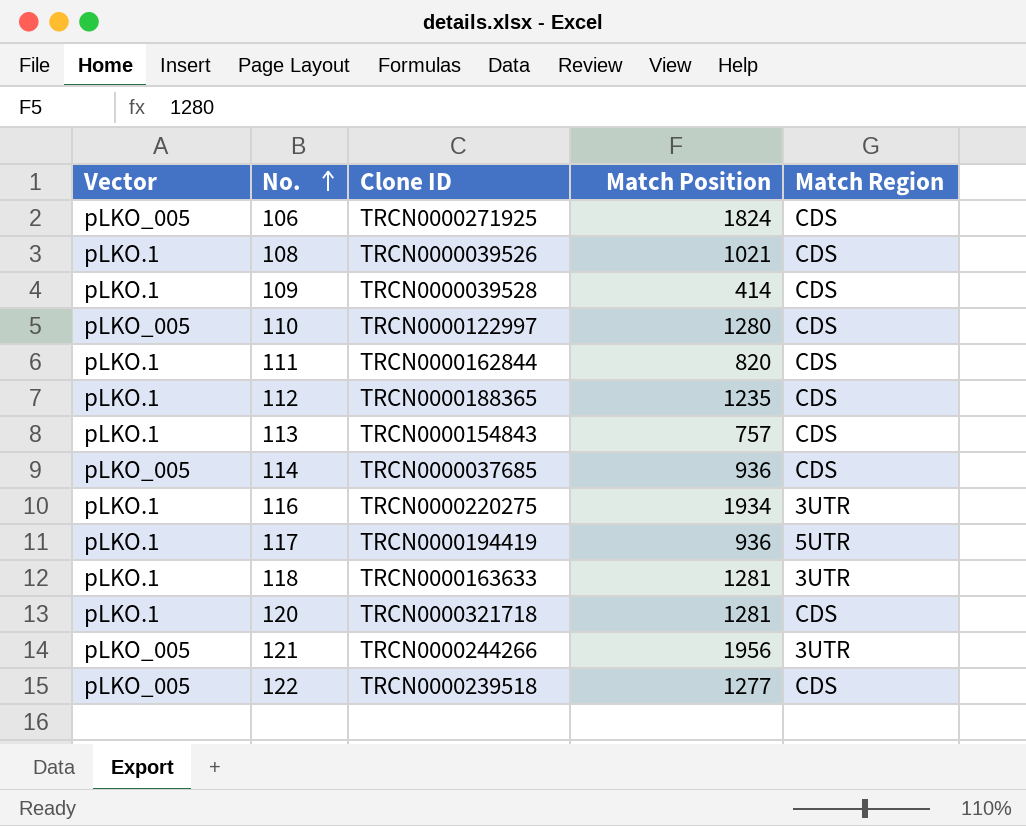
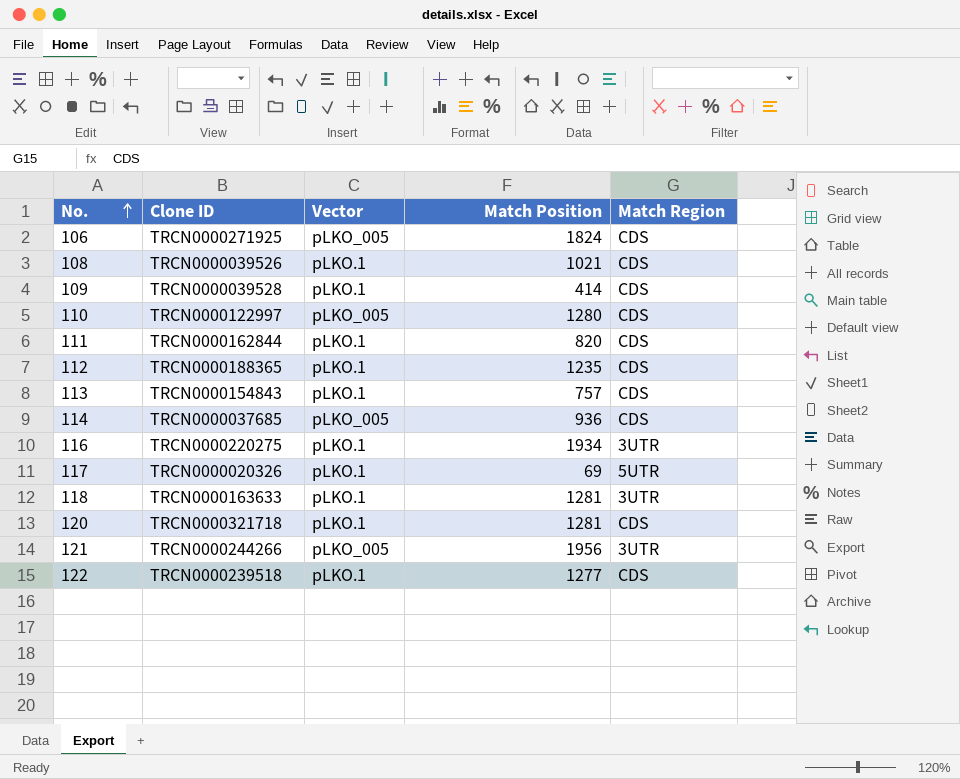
column Vector | position: 1 -> 3
117 | Clone ID: TRCN0000194419 -> TRCN0000020326
117 | Match Position: 936 -> 69
122 | Vector: pLKO_005 -> pLKO.1

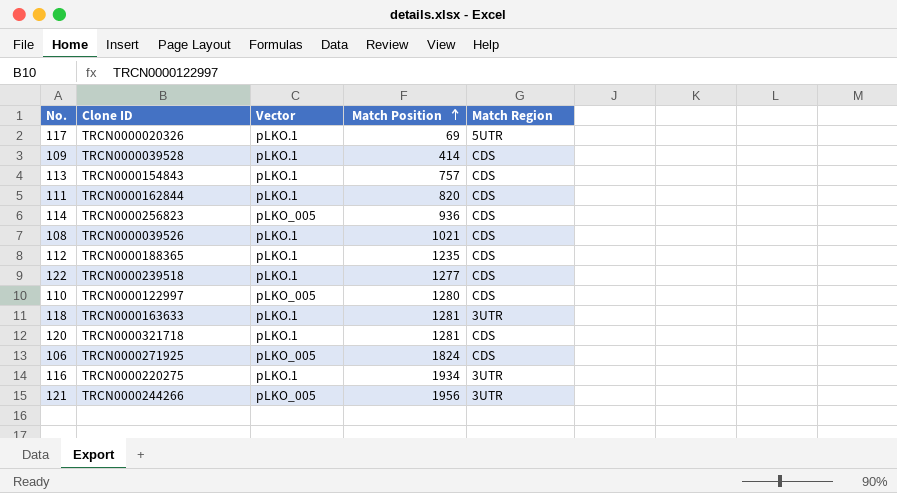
row order: No. ascending -> Match Position ascending
114 | Clone ID: TRCN0000037685 -> TRCN0000256823

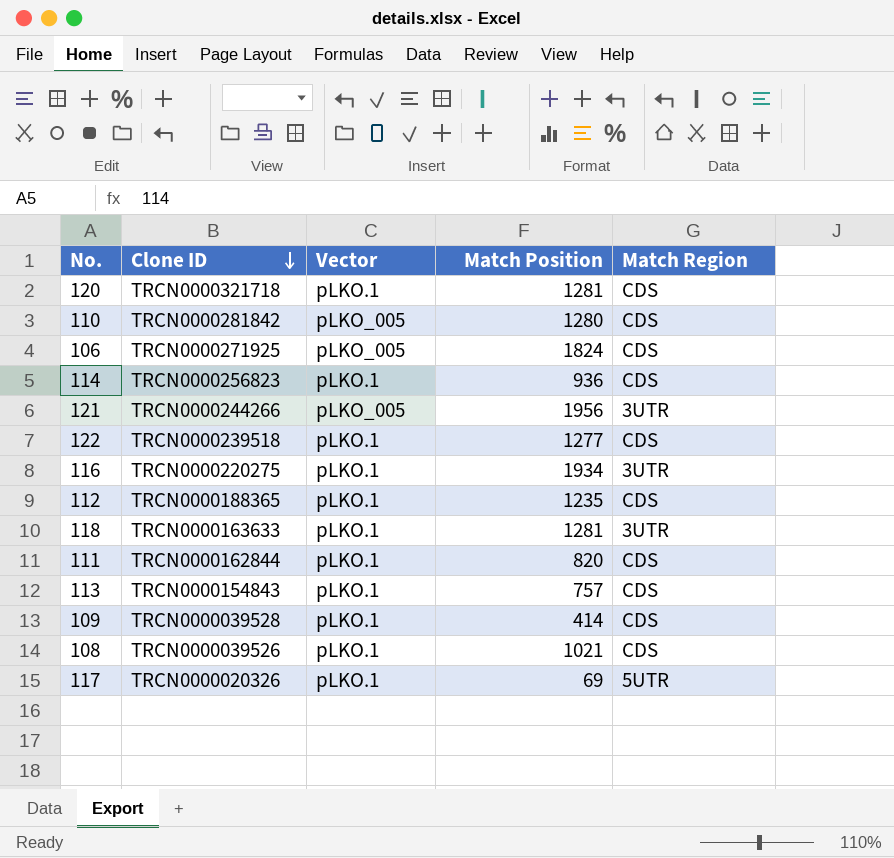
row order: Match Position ascending -> Clone ID descending
110 | Clone ID: TRCN0000122997 -> TRCN0000281842
114 | Vector: pLKO_005 -> pLKO.1

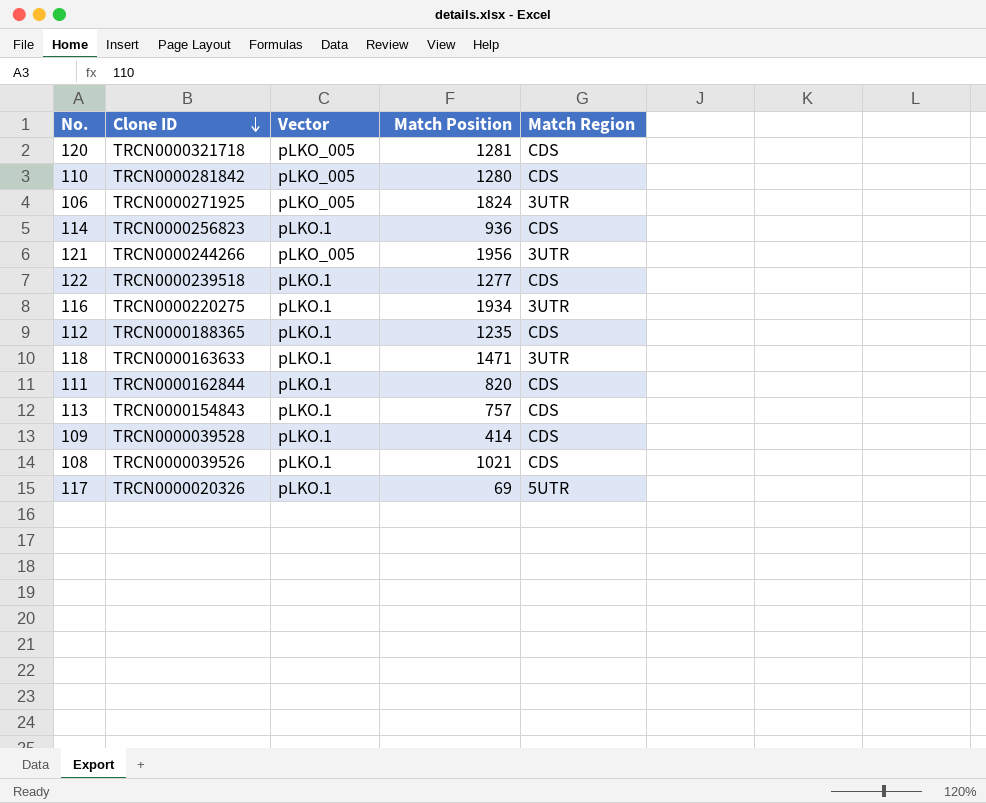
120 | Vector: pLKO.1 -> pLKO_005
106 | Match Region: CDS -> 3UTR
118 | Match Position: 1281 -> 1471

